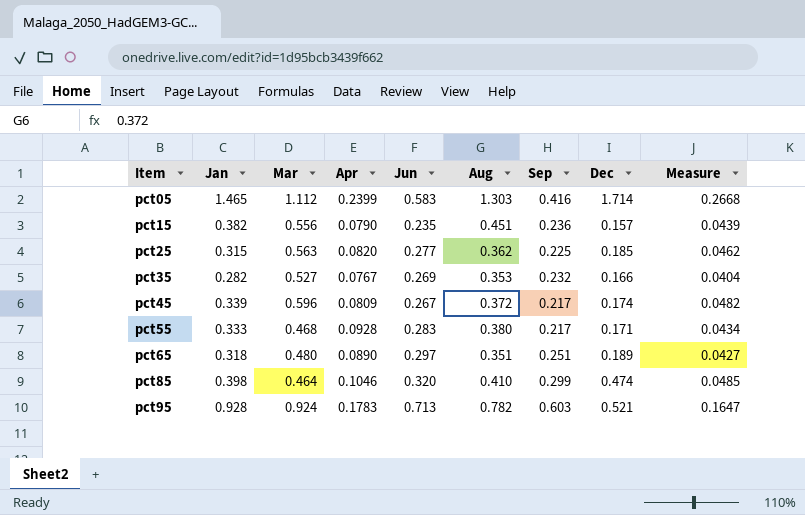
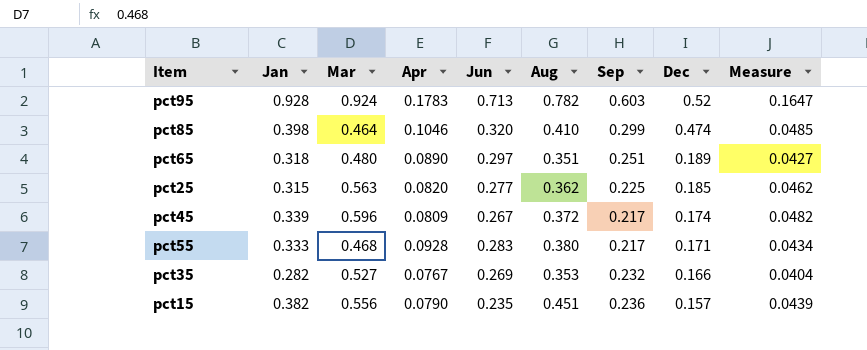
row order: Item ascending -> Dec descending
row pct05: 1.465 | 1.112 | 0.2399 | 0.583 | 1.303 | 0.416 | 1.714 | 0.2668 -> none
pct95 | Dec: 0.521 -> 0.52

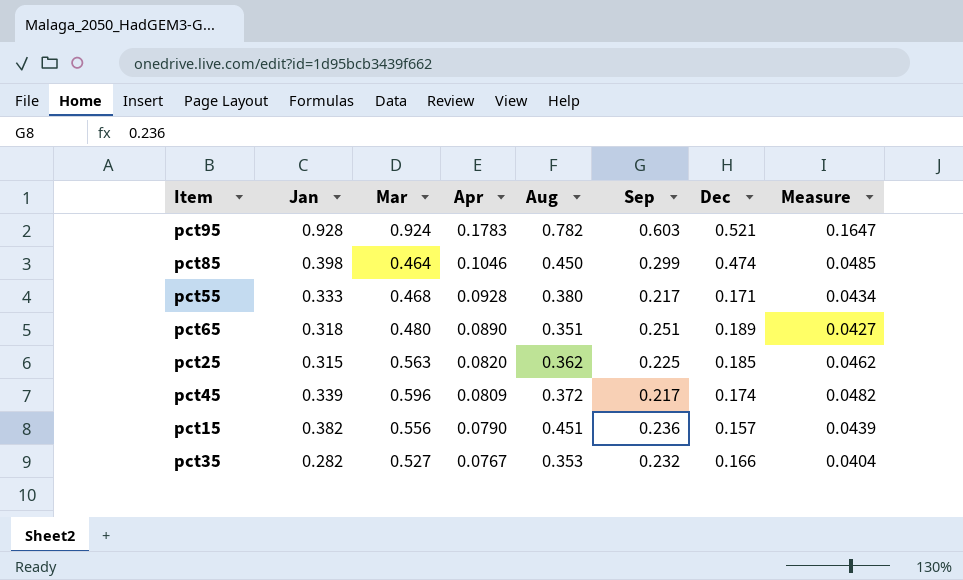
row order: Dec descending -> Apr descending
column Jun | position: 5 -> none
pct95 | Dec: 0.52 -> 0.521
pct85 | Aug: 0.410 -> 0.450

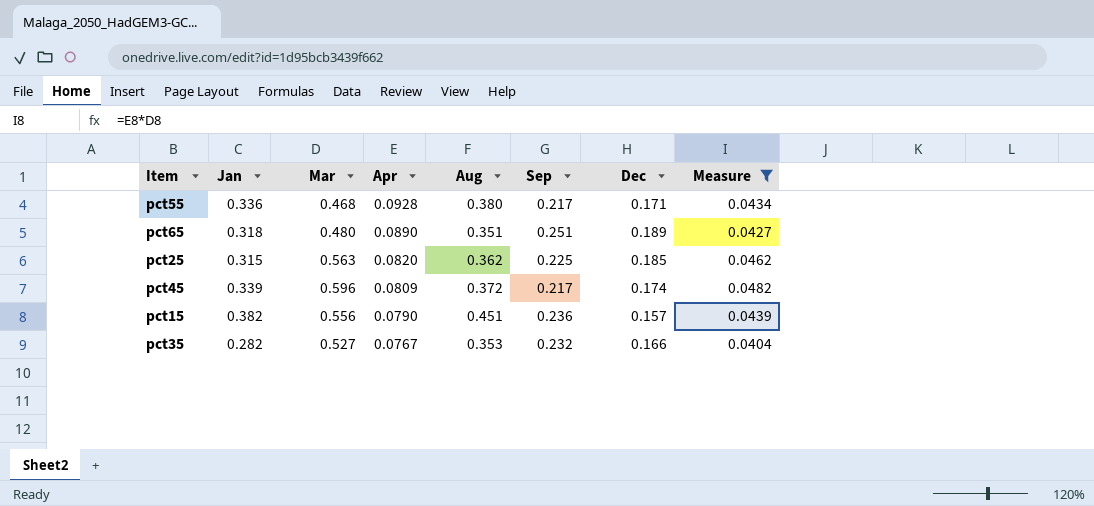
filter: none -> Measure <= 0.0482
pct55 | Jan: 0.333 -> 0.336

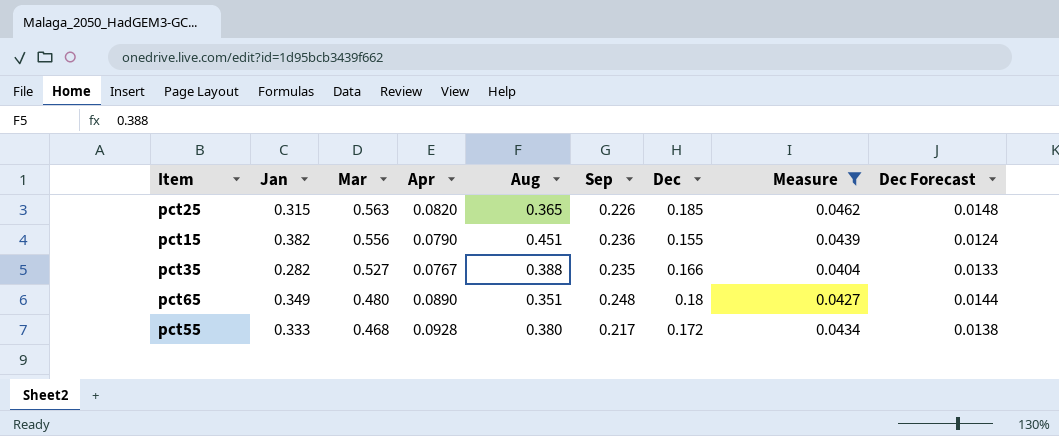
row order: Apr descending -> Mar descending
column Dec Forecast | formula: none -> [Dec] * 0.08
row pct45: 0.339 | 0.596 | 0.0809 | 0.372 | 0.217 | 0.174 | 0.0482 -> none
pct25 | Aug: 0.362 -> 0.365
pct25 | Sep: 0.225 -> 0.226
pct15 | Dec: 0.157 -> 0.155
pct35 | Aug: 0.353 -> 0.388
pct35 | Sep: 0.232 -> 0.235
pct65 | Jan: 0.318 -> 0.349
pct65 | Sep: 0.251 -> 0.248
pct65 | Dec: 0.189 -> 0.18
pct55 | Jan: 0.336 -> 0.333
pct55 | Dec: 0.171 -> 0.172

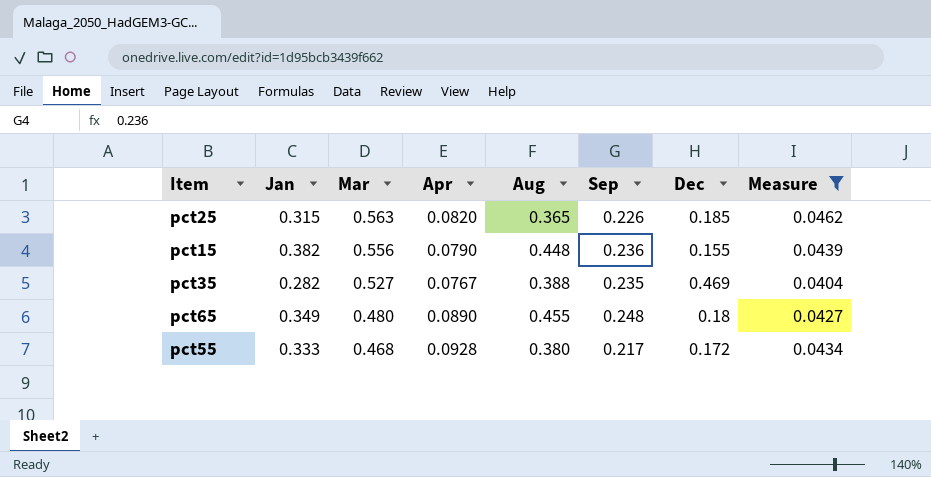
column Dec Forecast | formula: [Dec] * 0.08 -> none
pct15 | Aug: 0.451 -> 0.448
pct35 | Dec: 0.166 -> 0.469
pct65 | Aug: 0.351 -> 0.455

